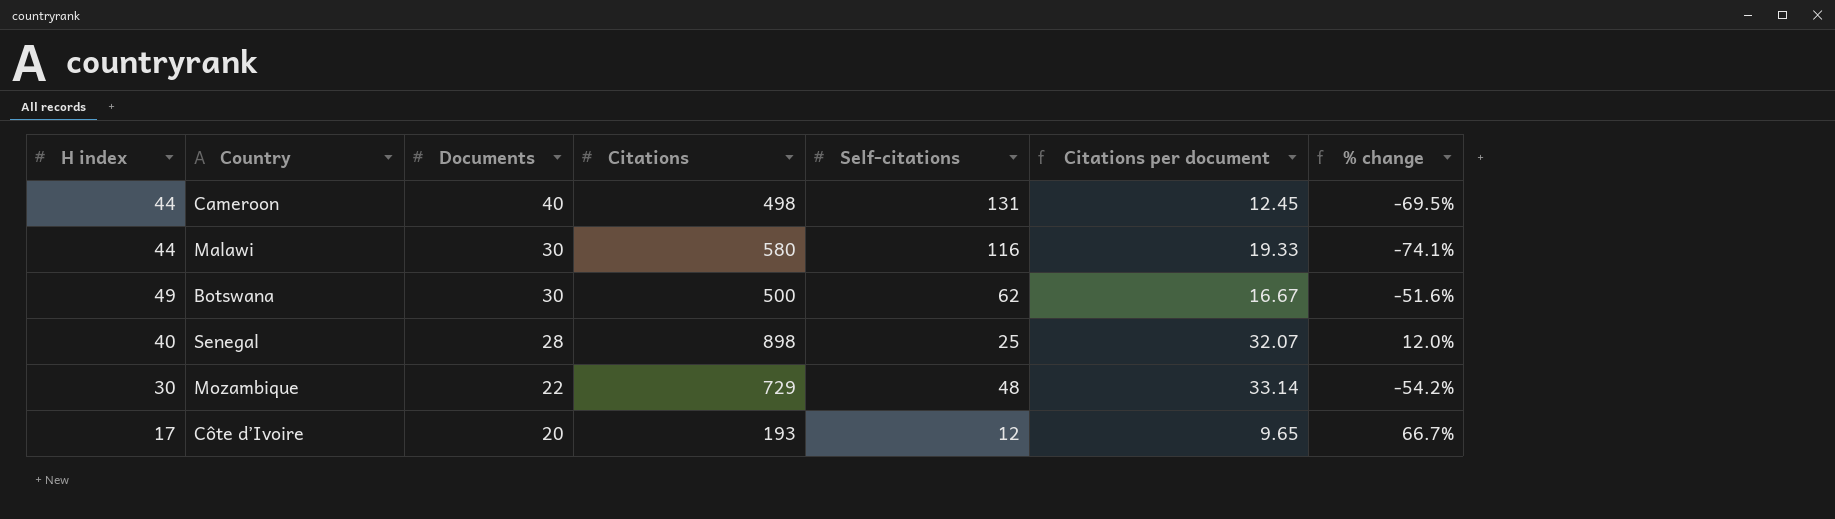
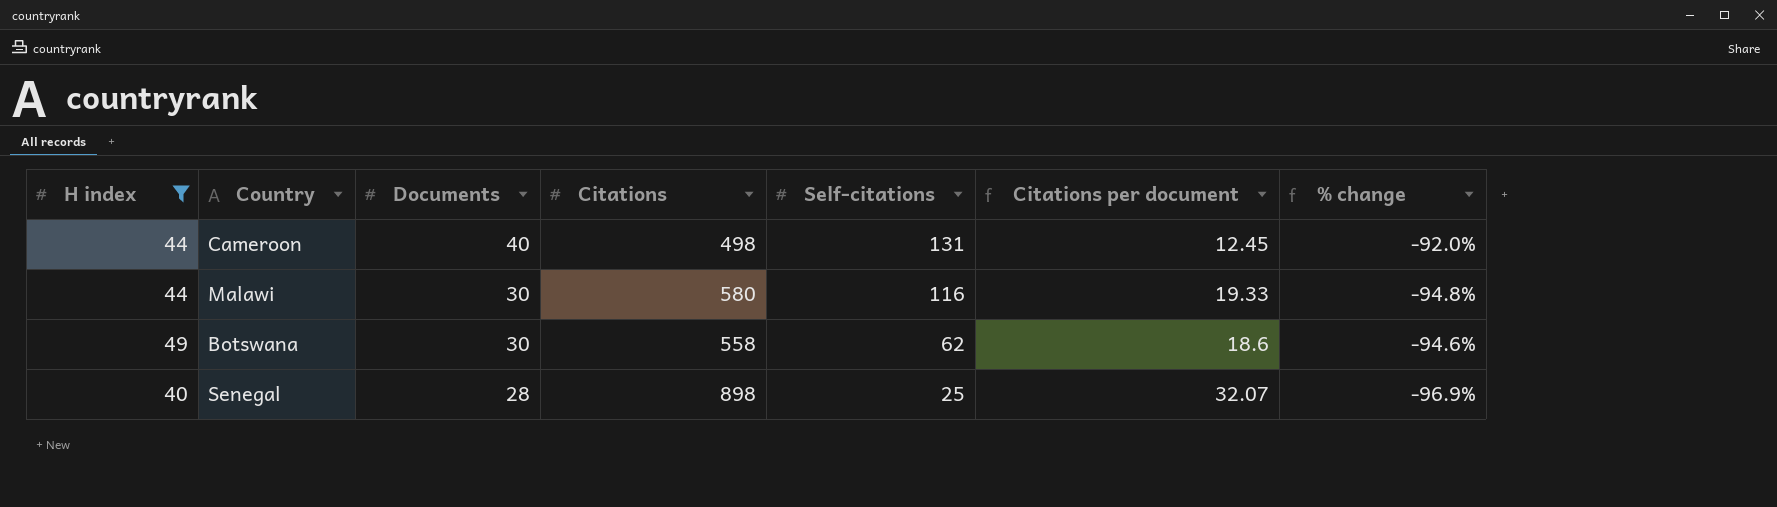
filter: none -> H index >= 40
column % change | formula: ([Documents] - [Self-citations]) / [Self-citations] -> ([Documents] - [Citations]) / [Citations]
Botswana | Citations: 500 -> 558
Botswana | Citations per document: 16.67 -> 18.6

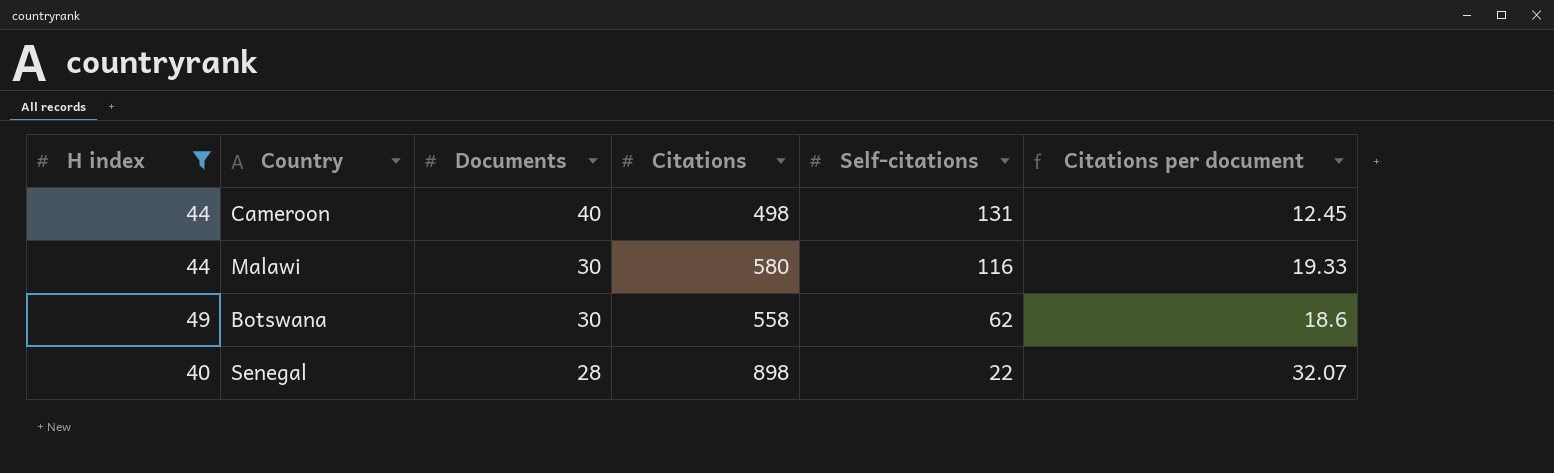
column % change | formula: ([Documents] - [Citations]) / [Citations] -> none
Senegal | Self-citations: 25 -> 22

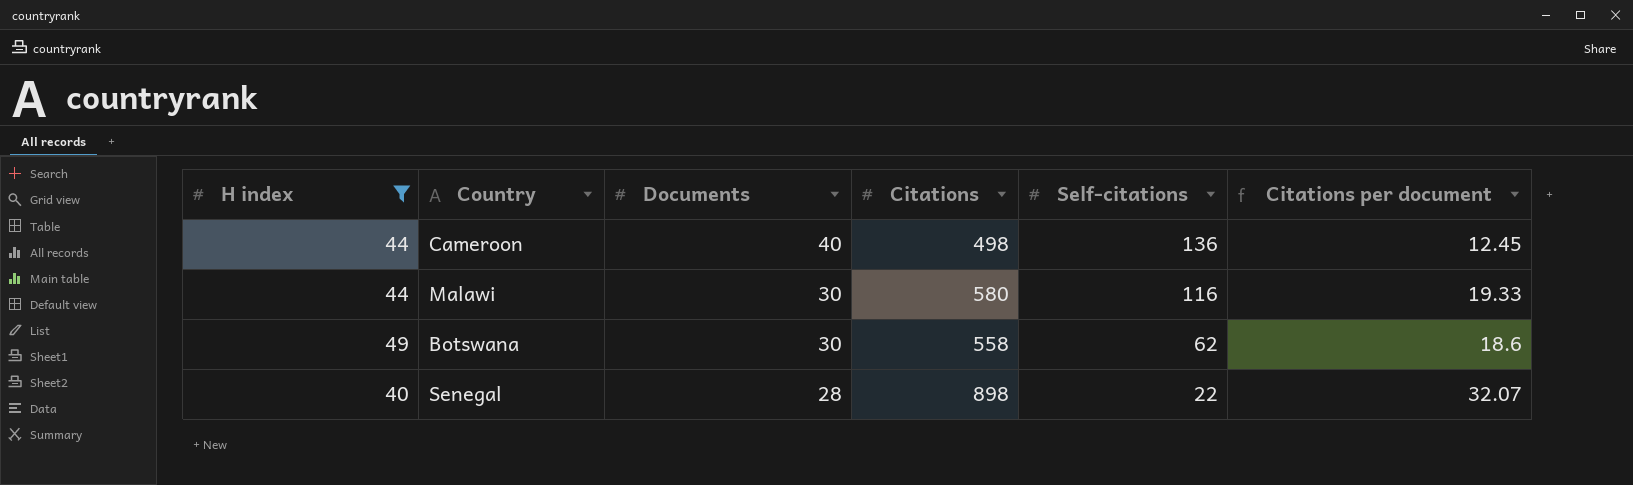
Cameroon | Self-citations: 131 -> 136

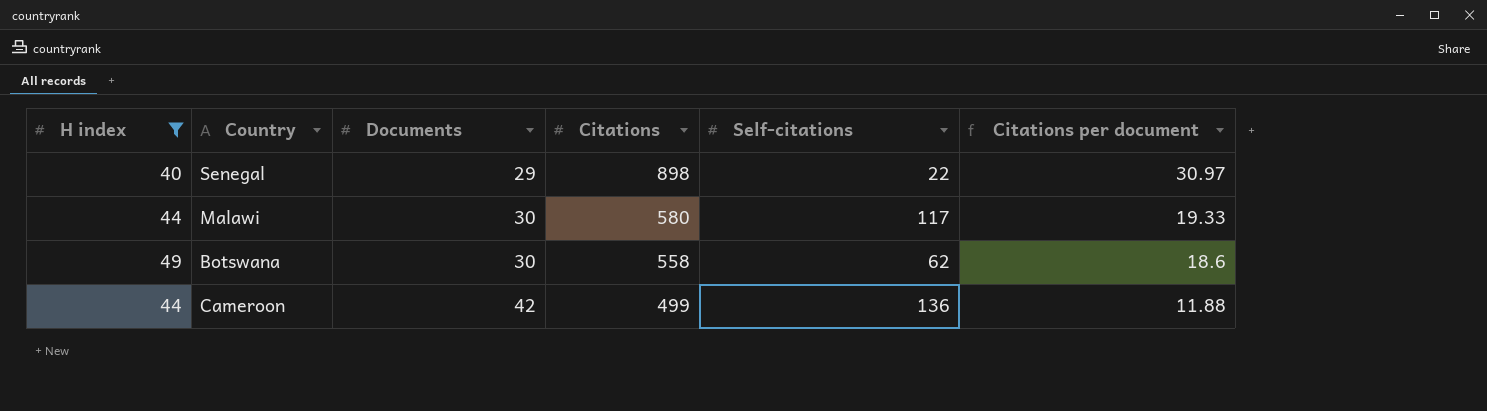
row order: Documents descending -> Documents ascending
Senegal | Documents: 28 -> 29
Senegal | Citations per document: 32.07 -> 30.97
Malawi | Self-citations: 116 -> 117
Cameroon | Documents: 40 -> 42
Cameroon | Citations: 498 -> 499
Cameroon | Citations per document: 12.45 -> 11.88

